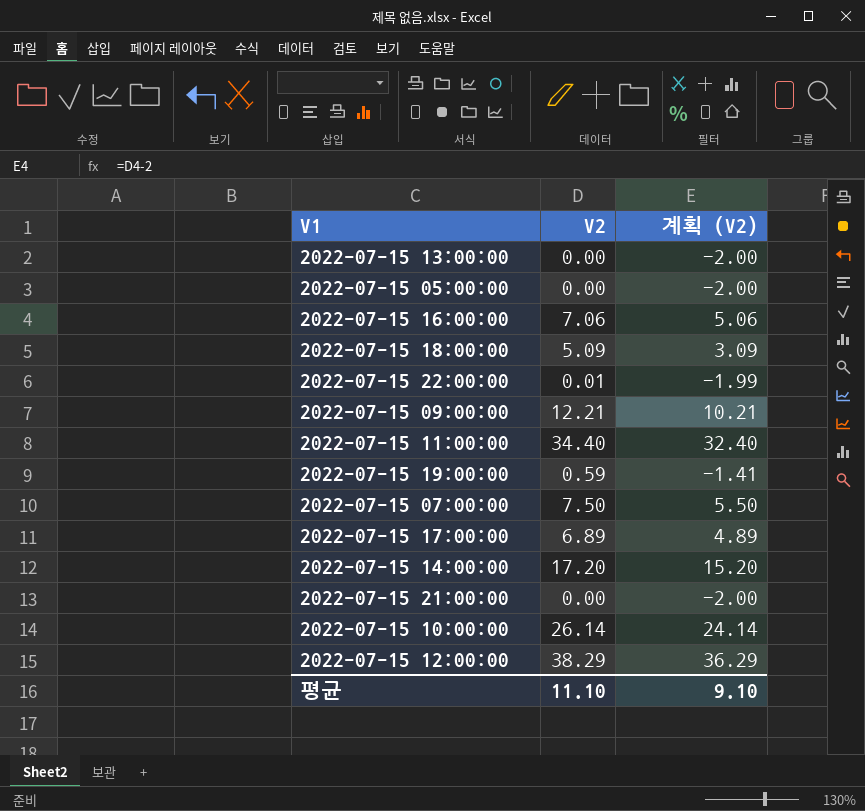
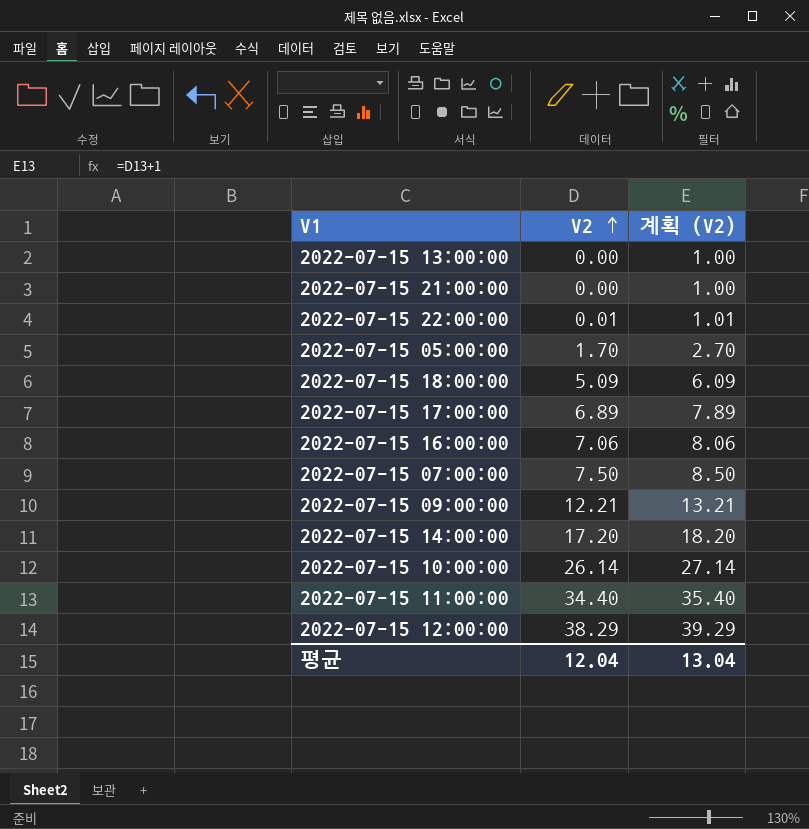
row order: none -> V2 ascending
column 계획 (V2) | formula: [V2] - 2 -> [V2] + 1
row 2022-07-15 19:00:00: 0.59 | -1.41 -> none
2022-07-15 05:00:00 | V2: 0.00 -> 1.70
평균 | V2: 11.10 -> 12.04
평균 | 계획 (V2): 9.10 -> 13.04

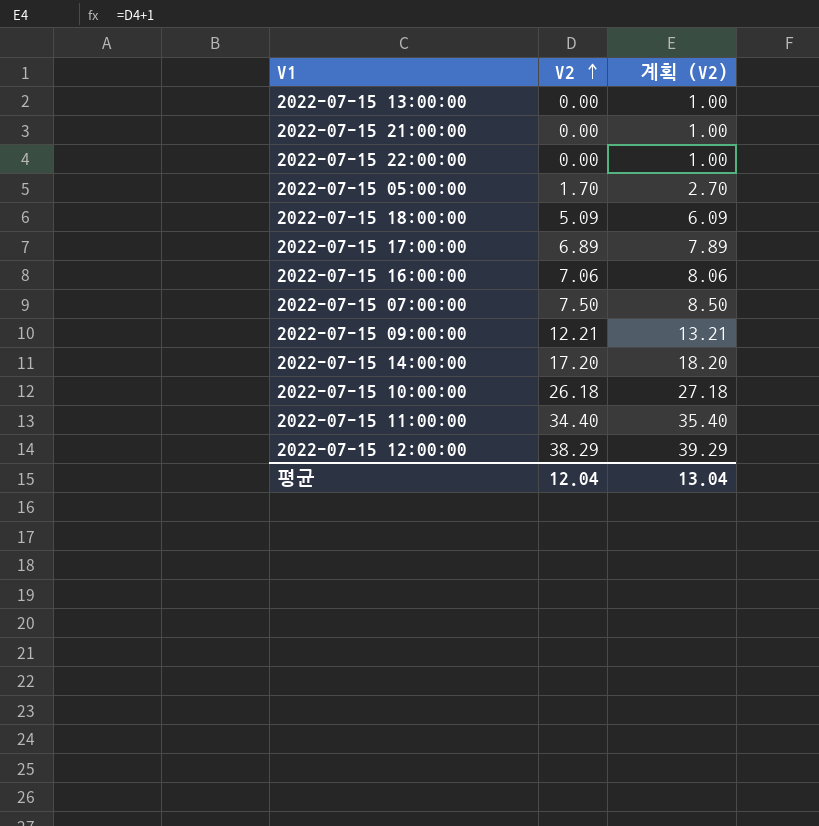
2022-07-15 22:00:00 | V2: 0.01 -> 0.00
2022-07-15 22:00:00 | 계획 (V2): 1.01 -> 1.00
2022-07-15 10:00:00 | V2: 26.14 -> 26.18
2022-07-15 10:00:00 | 계획 (V2): 27.14 -> 27.18

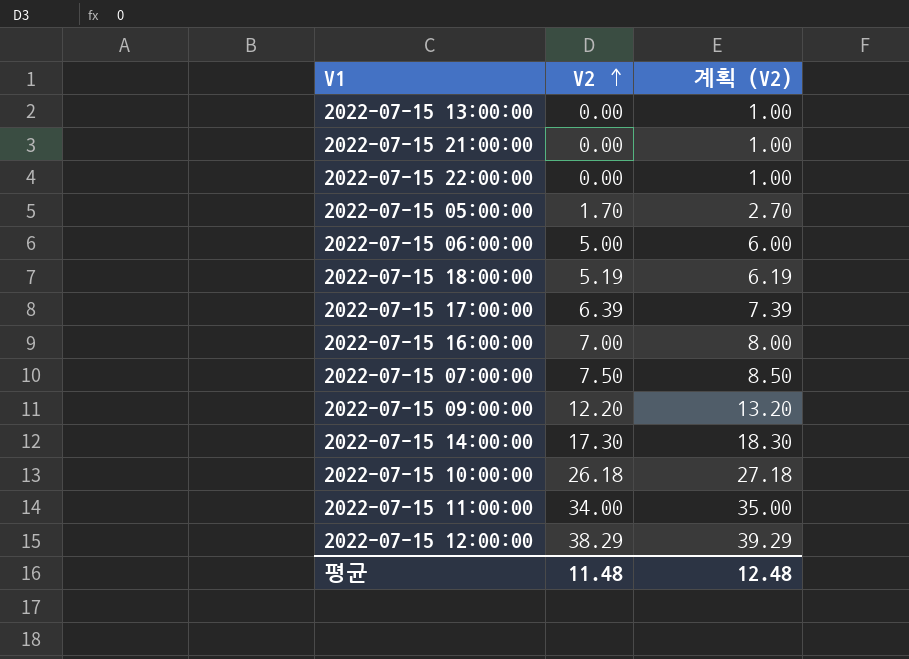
row 2022-07-15 06:00:00: none -> 5.00 | 6.00
2022-07-15 18:00:00 | V2: 5.09 -> 5.19
2022-07-15 18:00:00 | 계획 (V2): 6.09 -> 6.19
2022-07-15 17:00:00 | V2: 6.89 -> 6.39
2022-07-15 17:00:00 | 계획 (V2): 7.89 -> 7.39
2022-07-15 16:00:00 | V2: 7.06 -> 7.00
2022-07-15 16:00:00 | 계획 (V2): 8.06 -> 8.00
2022-07-15 09:00:00 | V2: 12.21 -> 12.20
2022-07-15 09:00:00 | 계획 (V2): 13.21 -> 13.20
2022-07-15 14:00:00 | V2: 17.20 -> 17.30
2022-07-15 14:00:00 | 계획 (V2): 18.20 -> 18.30
2022-07-15 11:00:00 | V2: 34.40 -> 34.00
2022-07-15 11:00:00 | 계획 (V2): 35.40 -> 35.00
평균 | V2: 12.04 -> 11.48
평균 | 계획 (V2): 13.04 -> 12.48

